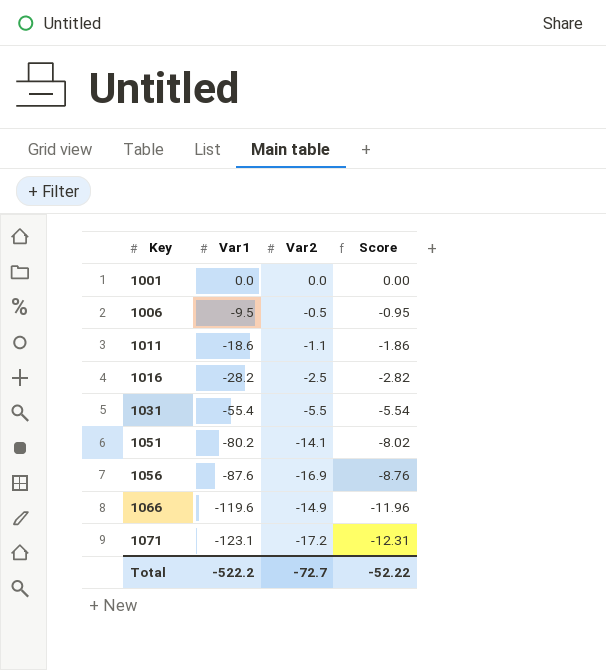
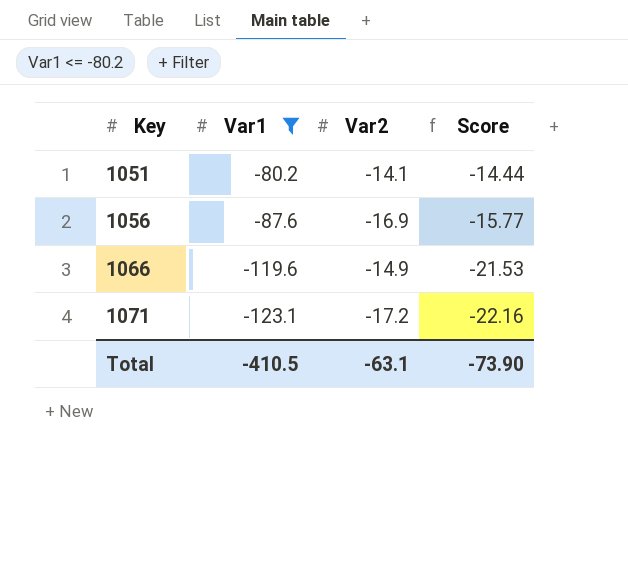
filter: none -> Var1 <= -80.2
column Score | formula: [Var1] * 0.1 -> [Var1] * 0.18
Total | Var1: -522.2 -> -410.5
Total | Var2: -72.7 -> -63.1
Total | Score: -52.22 -> -73.90

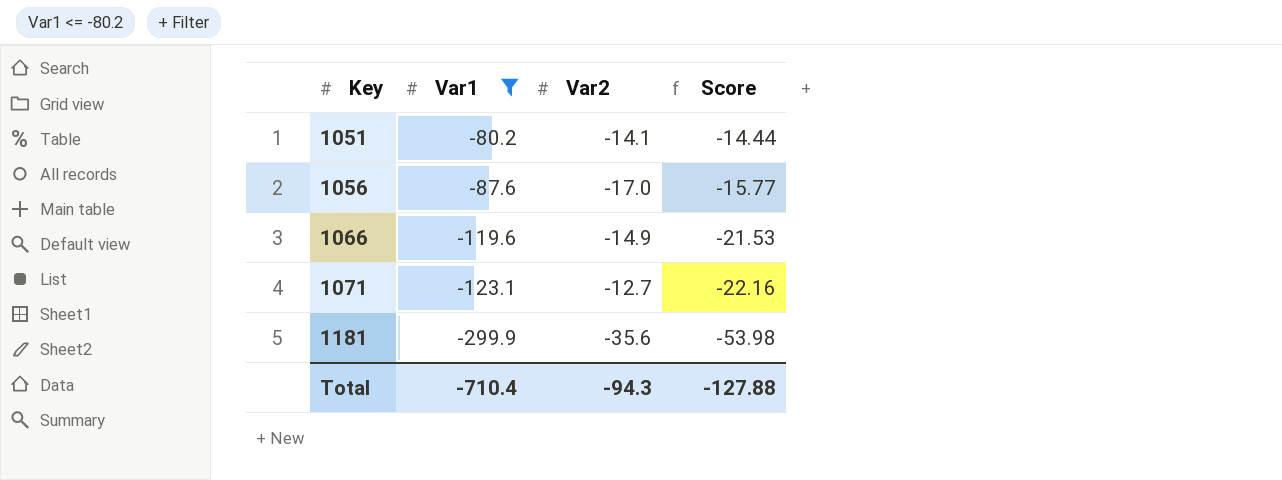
1056 | Var2: -16.9 -> -17.0
1071 | Var2: -17.2 -> -12.7
row 1181: none -> -299.9 | -35.6 | -53.98
Total | Var1: -410.5 -> -710.4
Total | Var2: -63.1 -> -94.3
Total | Score: -73.90 -> -127.88

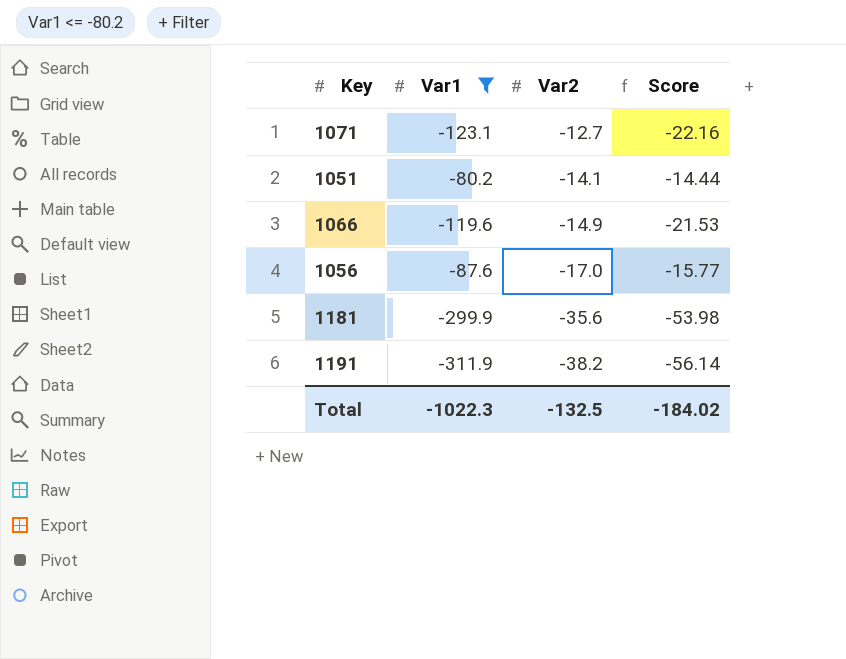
row order: Key ascending -> Var2 descending
row 1191: none -> -311.9 | -38.2 | -56.14
Total | Var1: -710.4 -> -1022.3
Total | Var2: -94.3 -> -132.5
Total | Score: -127.88 -> -184.02

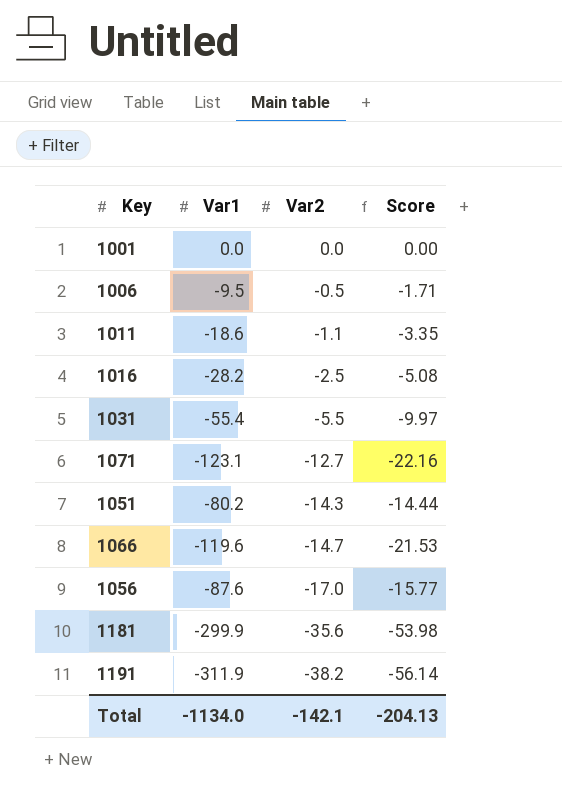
filter: Var1 <= -80.2 -> none
1051 | Var2: -14.1 -> -14.3
1066 | Var2: -14.9 -> -14.7
Total | Var1: -1022.3 -> -1134.0
Total | Var2: -132.5 -> -142.1
Total | Score: -184.02 -> -204.13

